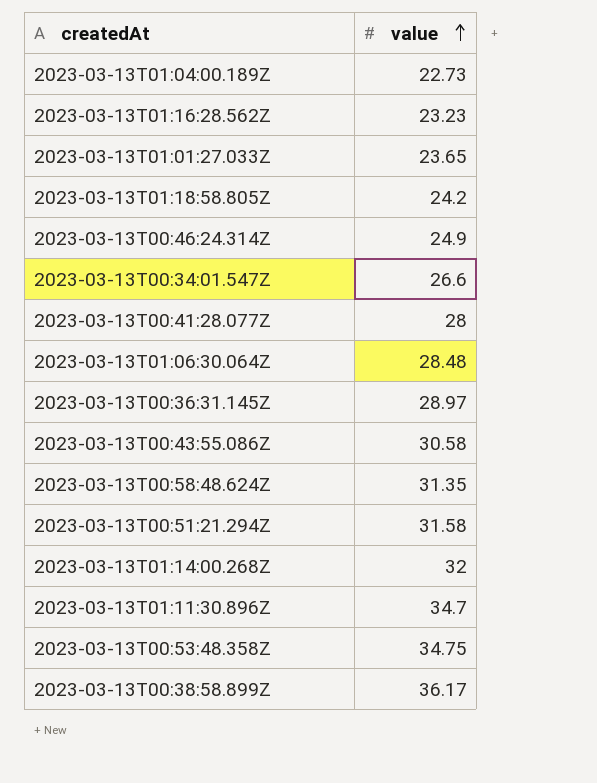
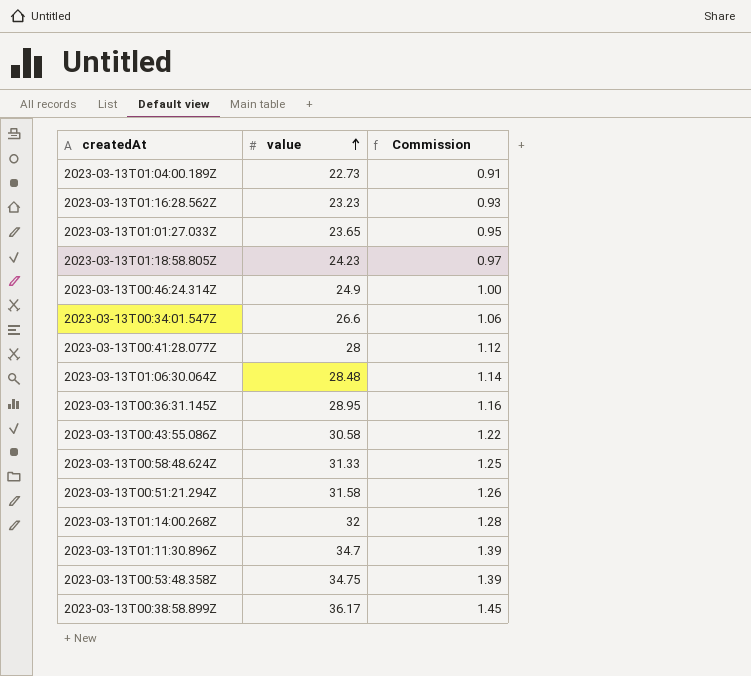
column Commission | formula: none -> [value] * 0.04
2023-03-13T01:18:58.805Z | value: 24.2 -> 24.23
2023-03-13T00:36:31.145Z | value: 28.97 -> 28.95
2023-03-13T00:58:48.624Z | value: 31.35 -> 31.33

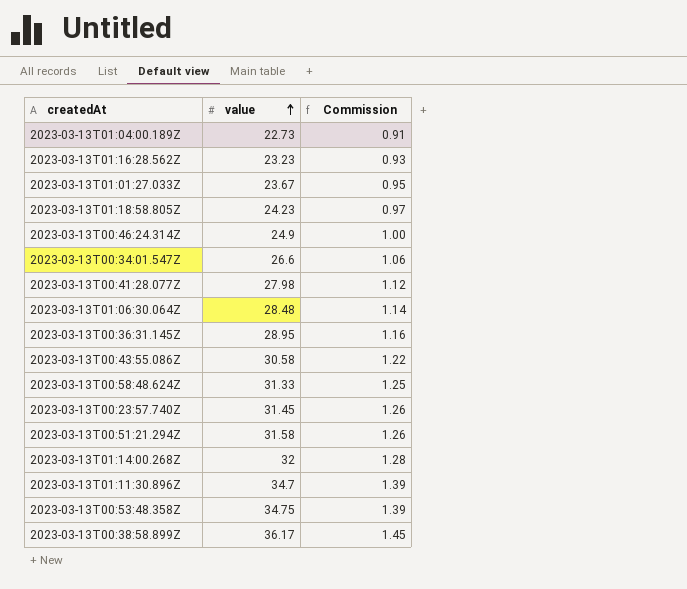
2023-03-13T01:01:27.033Z | value: 23.65 -> 23.67
2023-03-13T00:41:28.077Z | value: 28 -> 27.98
row 2023-03-13T00:23:57.740Z: none -> 31.45 | 1.26

